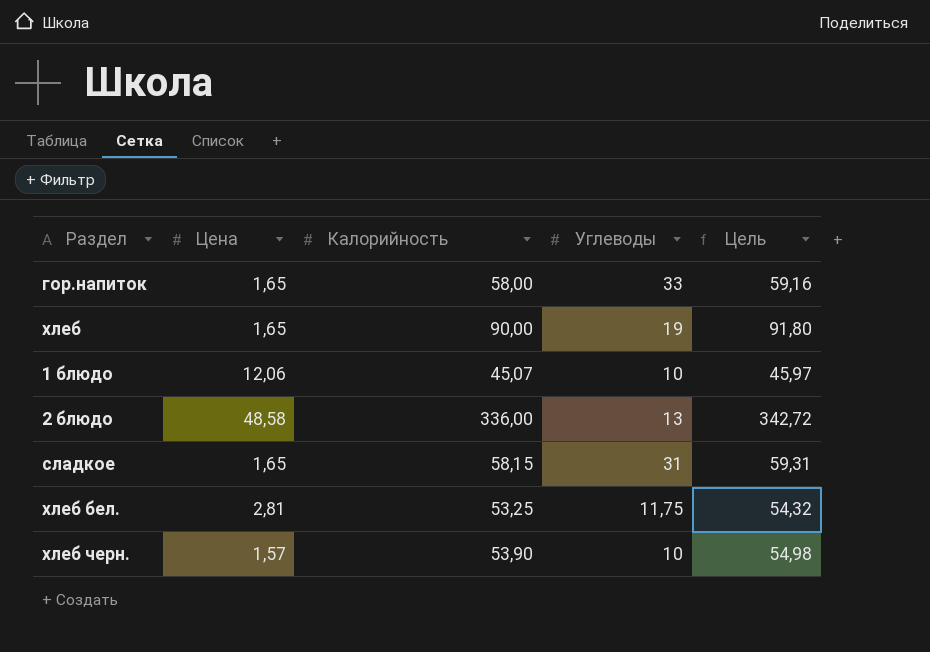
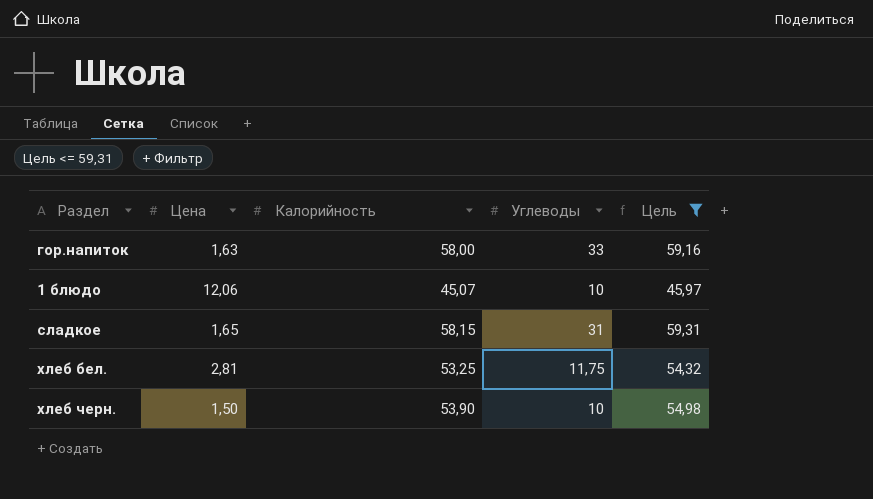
filter: none -> Цель <= 59,31
гор.напиток | Цена: 1,65 -> 1,63
хлеб черн. | Цена: 1,57 -> 1,50

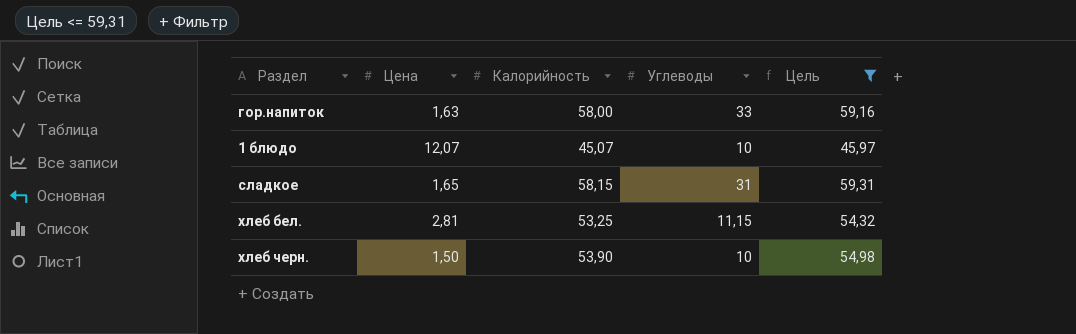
1 блюдо | Цена: 12,06 -> 12,07
хлеб бел. | Углеводы: 11,75 -> 11,15

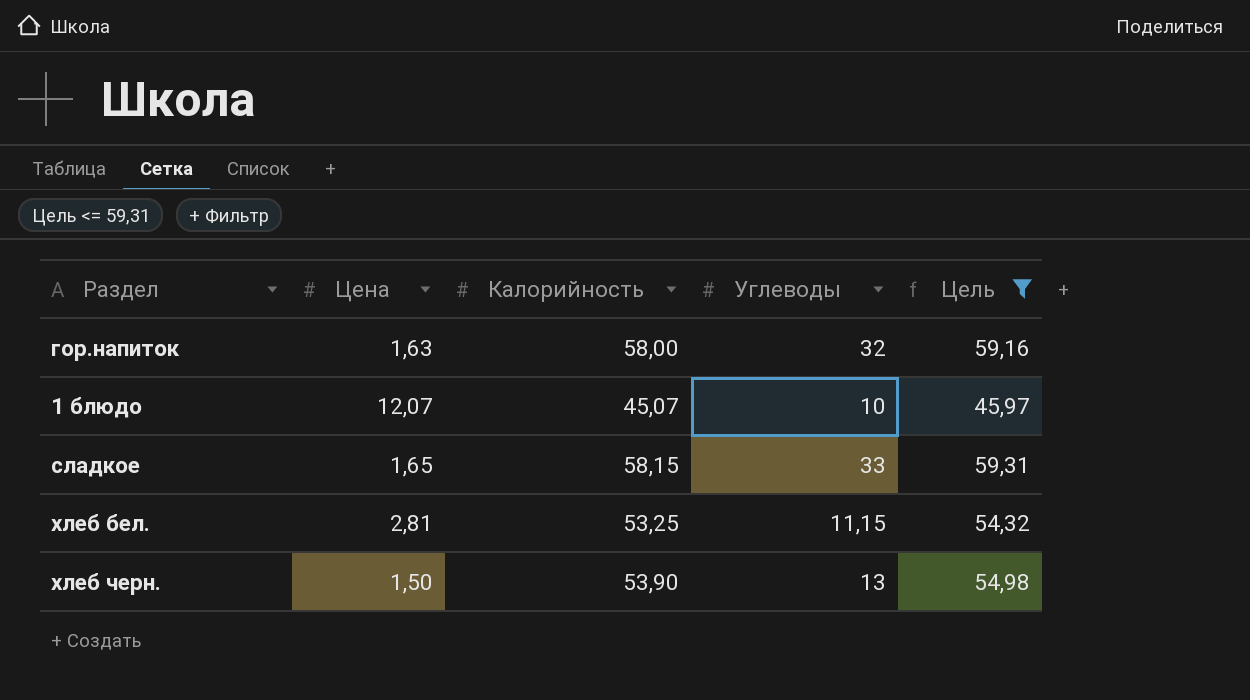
гор.напиток | Углеводы: 33 -> 32
сладкое | Углеводы: 31 -> 33
хлеб черн. | Углеводы: 10 -> 13

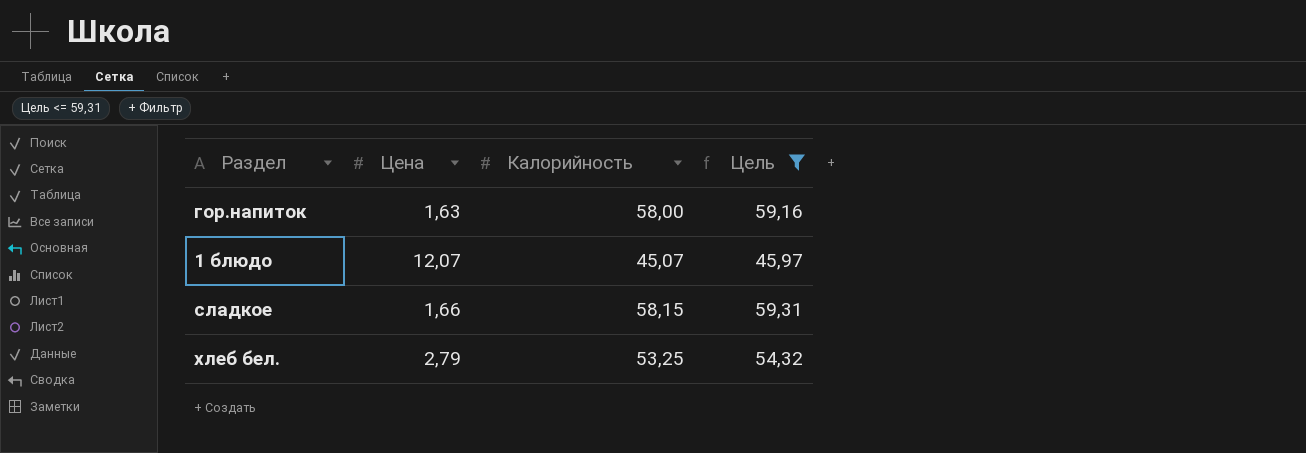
column Углеводы | position: 4 -> none
row хлеб черн.: 1,50 | 53,90 | 13 | 54,98 -> none
сладкое | Цена: 1,65 -> 1,66
хлеб бел. | Цена: 2,81 -> 2,79

